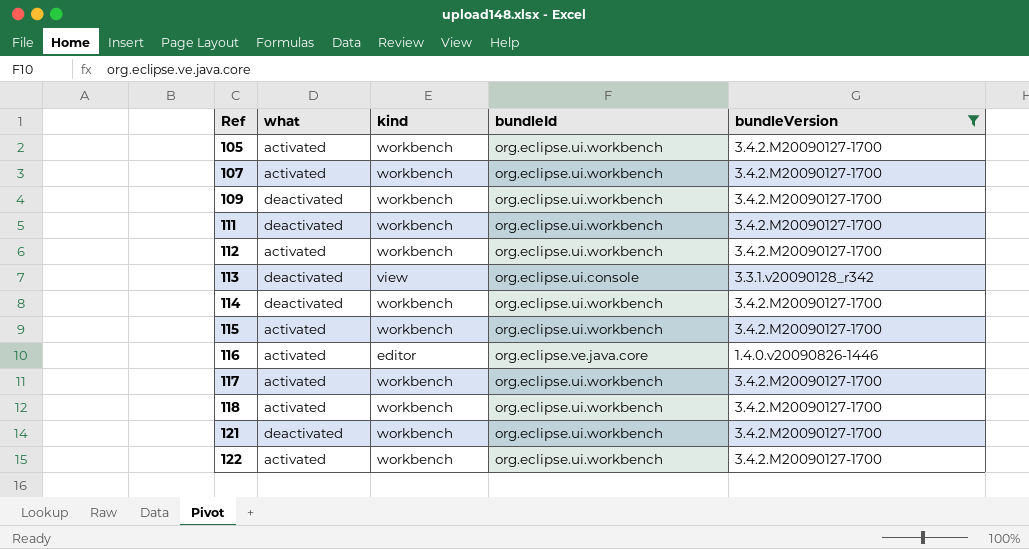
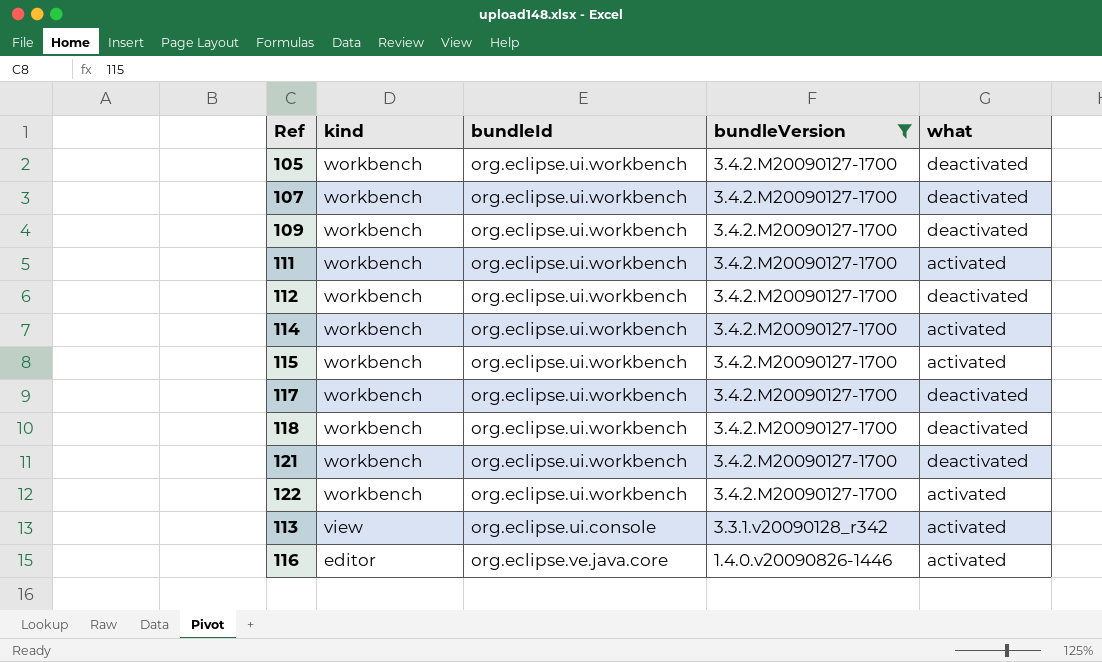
row order: Ref ascending -> kind descending
column what | position: 2 -> 5
105 | what: activated -> deactivated
107 | what: activated -> deactivated
111 | what: deactivated -> activated
112 | what: activated -> deactivated
114 | what: deactivated -> activated
117 | what: activated -> deactivated
118 | what: activated -> deactivated
113 | what: deactivated -> activated

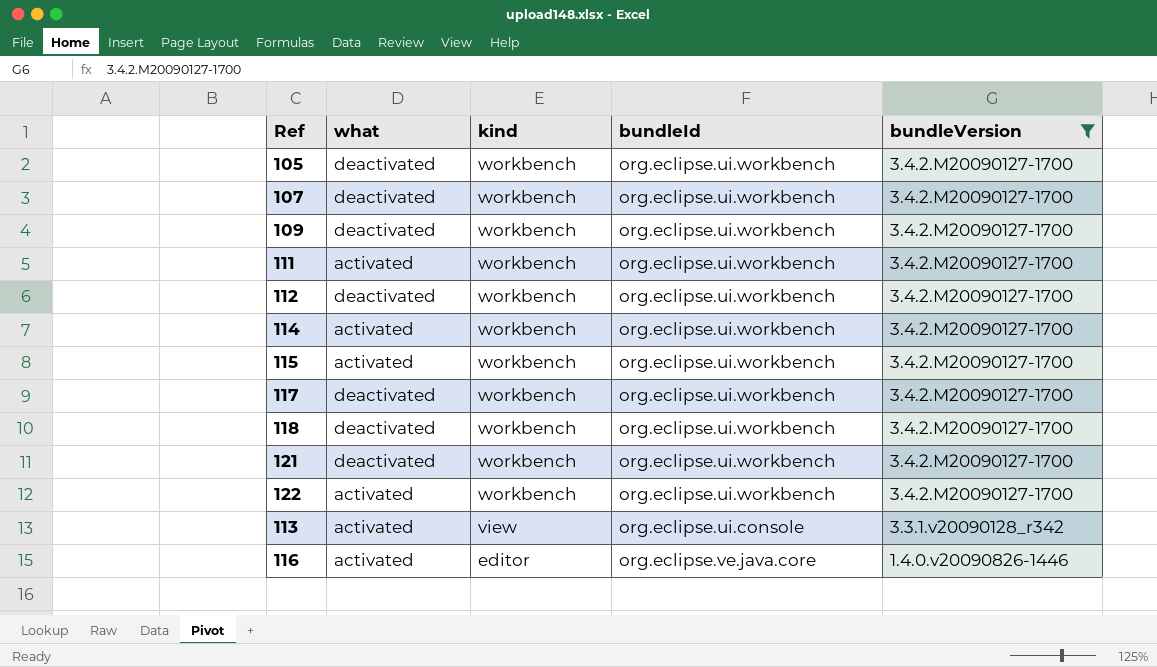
column what | position: 5 -> 2

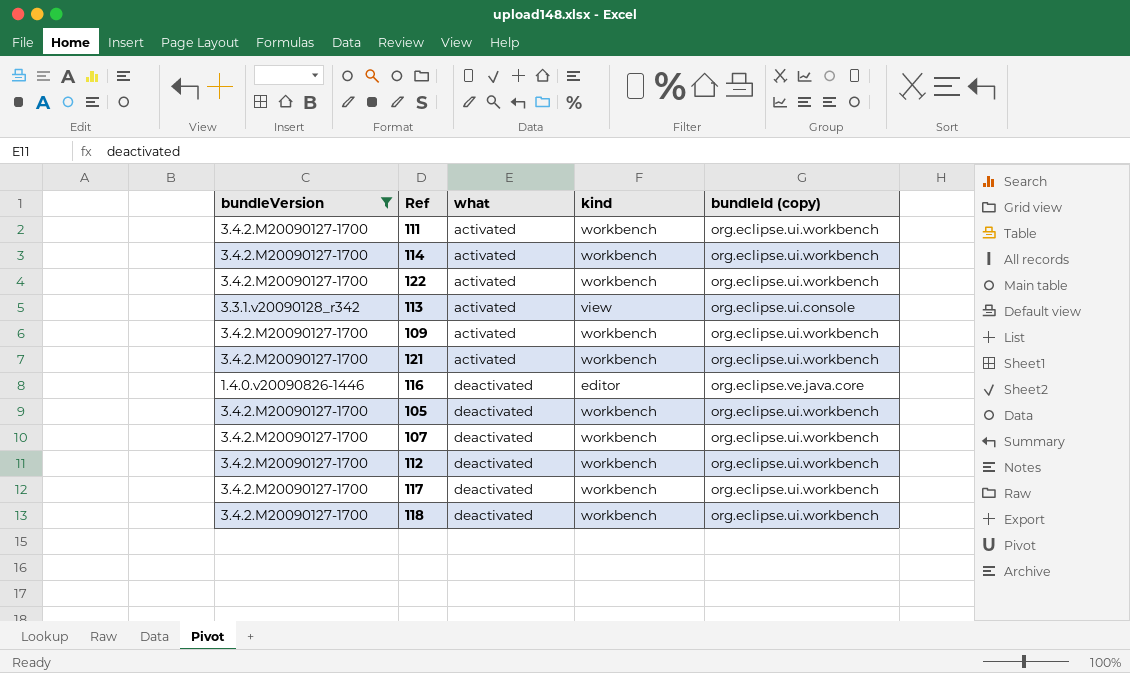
row order: kind descending -> what ascending
column bundleVersion | position: 5 -> 1
column name: bundleId -> bundleId (copy)
row 115: activated | workbench | org.eclipse.ui.workbench | 3.4.2.M20090127-1700 -> none
109 | what: deactivated -> activated
121 | what: deactivated -> activated
116 | what: activated -> deactivated

